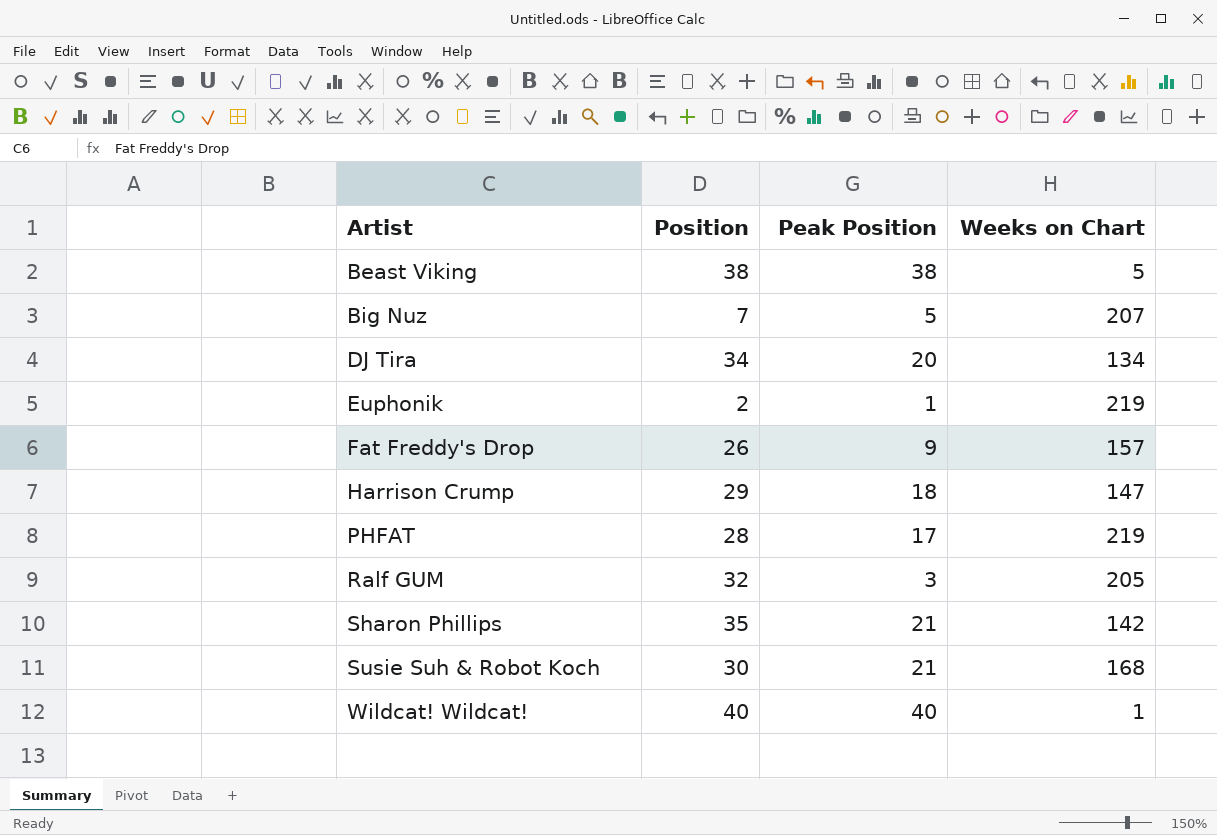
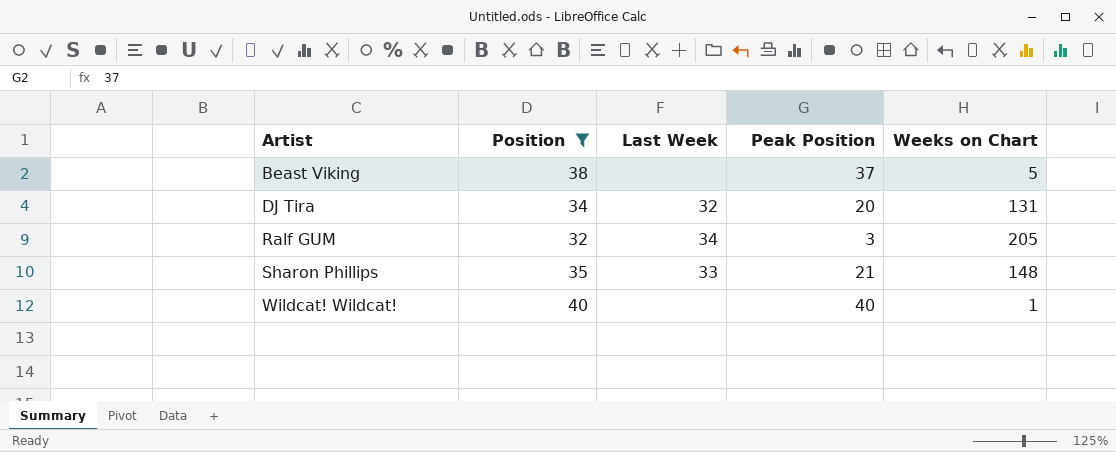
filter: none -> Position >= 32
column Last Week | position: none -> 3
Beast Viking | Peak Position: 38 -> 37
DJ Tira | Weeks on Chart: 134 -> 131
Sharon Phillips | Weeks on Chart: 142 -> 148

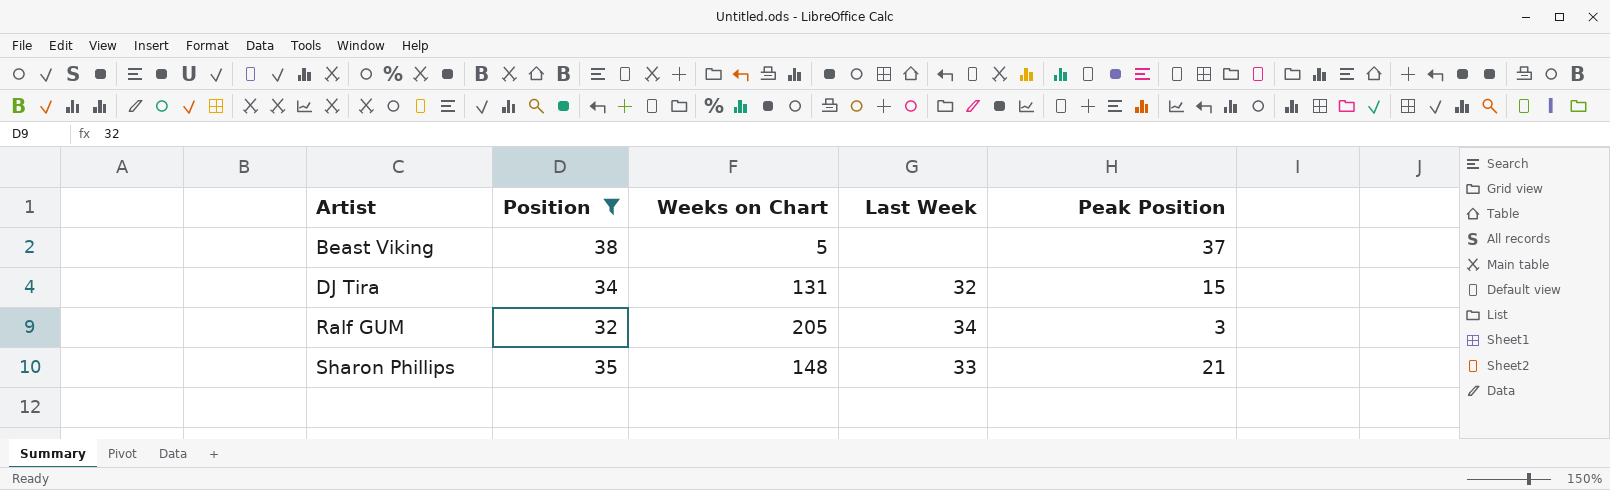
column Weeks on Chart | position: 5 -> 3
row Wildcat! Wildcat!: 40 | none | 40 | 1 -> none
DJ Tira | Peak Position: 20 -> 15

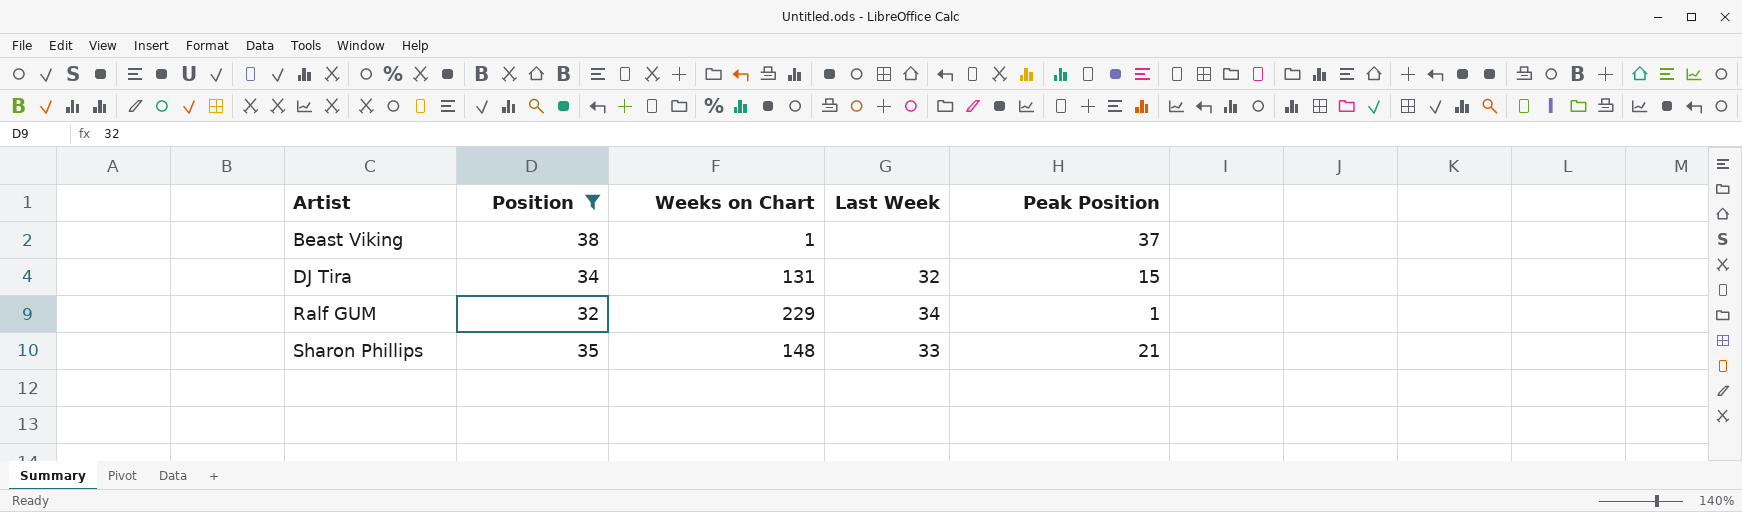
Beast Viking | Weeks on Chart: 5 -> 1
Ralf GUM | Weeks on Chart: 205 -> 229
Ralf GUM | Peak Position: 3 -> 1

